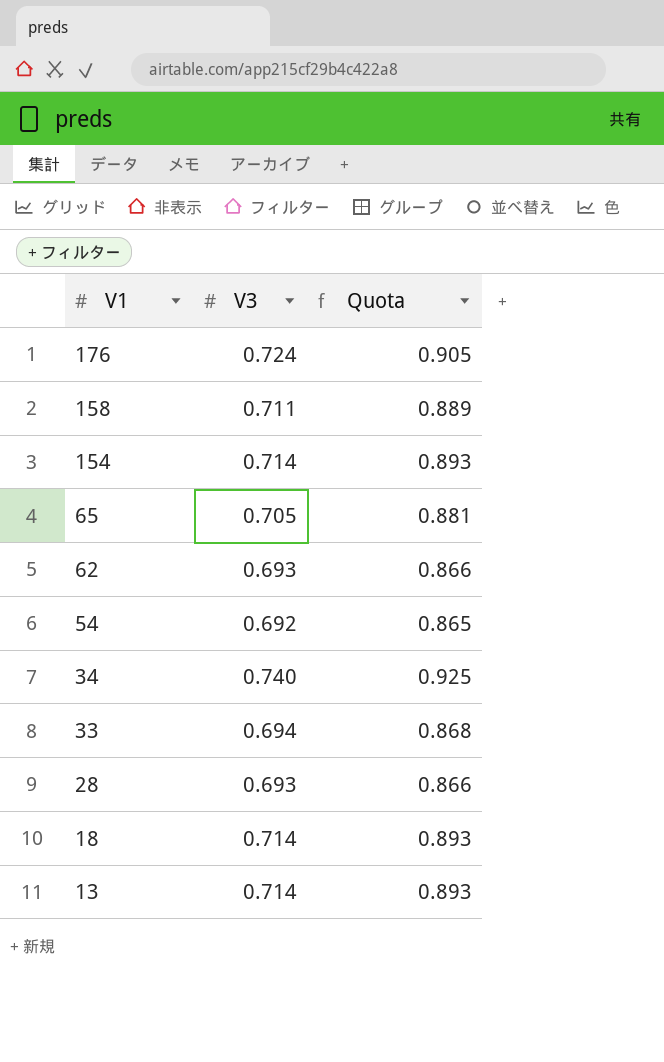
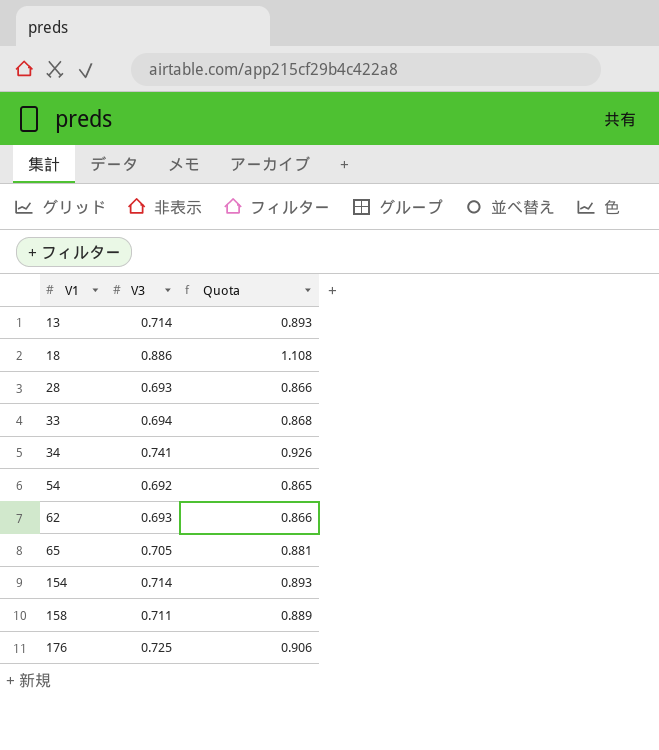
row order: V1 descending -> V1 ascending
18 | V3: 0.714 -> 0.886
18 | Quota: 0.893 -> 1.108
34 | V3: 0.740 -> 0.741
34 | Quota: 0.925 -> 0.926
176 | V3: 0.724 -> 0.725
176 | Quota: 0.905 -> 0.906

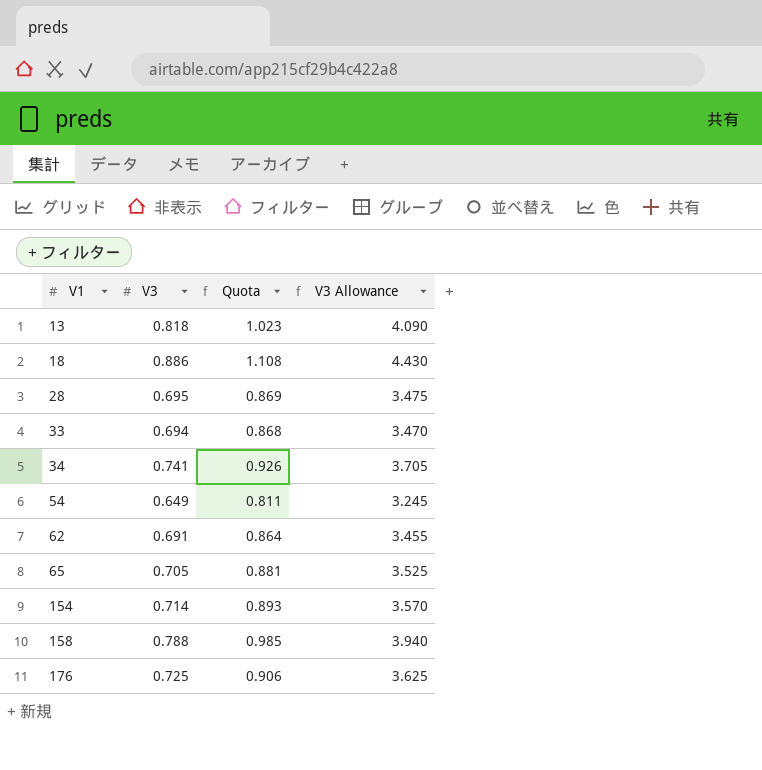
column V3 Allowance | formula: none -> [V3] * 5
13 | V3: 0.714 -> 0.818
13 | Quota: 0.893 -> 1.023
28 | V3: 0.693 -> 0.695
28 | Quota: 0.866 -> 0.869
54 | V3: 0.692 -> 0.649
54 | Quota: 0.865 -> 0.811
62 | V3: 0.693 -> 0.691
62 | Quota: 0.866 -> 0.864
158 | V3: 0.711 -> 0.788
158 | Quota: 0.889 -> 0.985

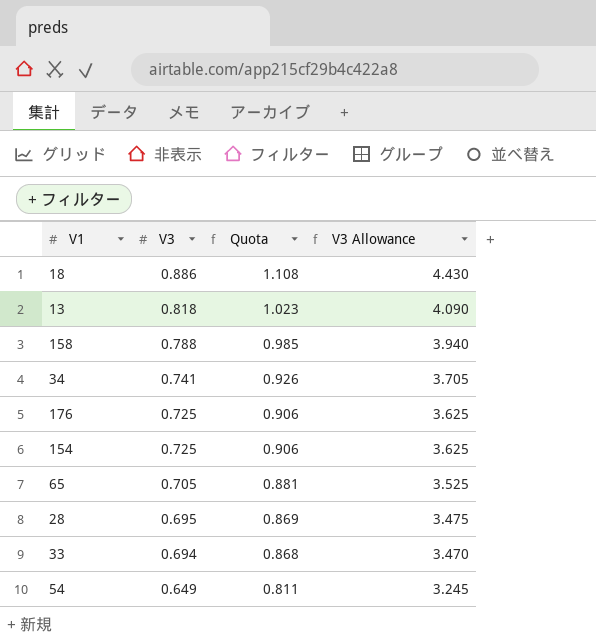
row order: V1 ascending -> V3 descending
row 62: 0.691 | 0.864 | 3.455 -> none
154 | V3: 0.714 -> 0.725
154 | Quota: 0.893 -> 0.906
154 | V3 Allowance: 3.570 -> 3.625

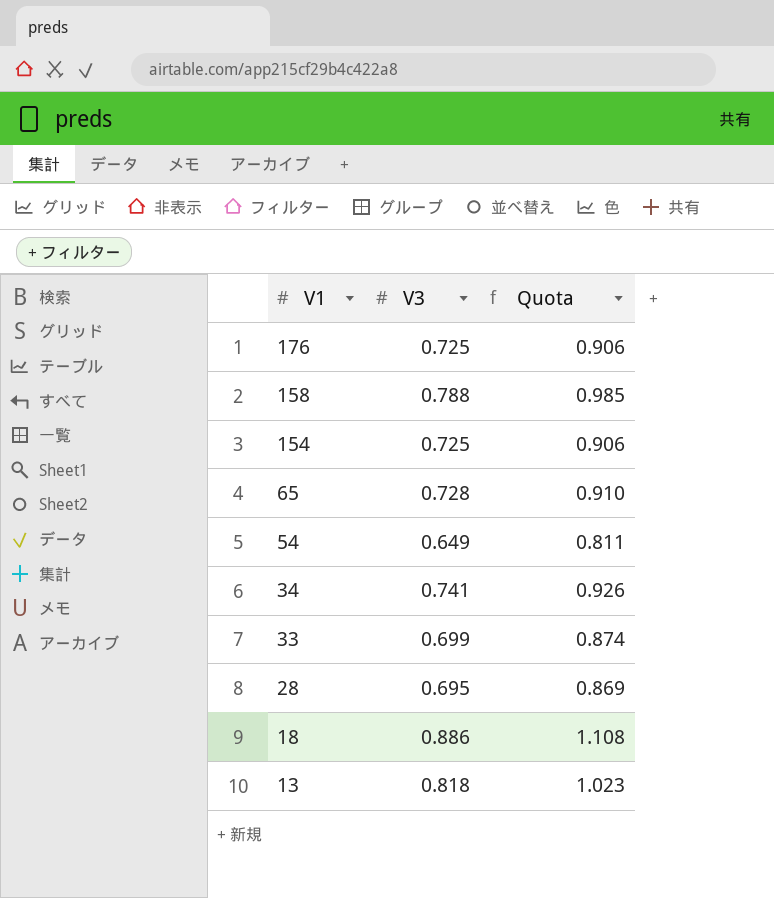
row order: V3 descending -> V1 descending
column V3 Allowance | formula: [V3] * 5 -> none
65 | V3: 0.705 -> 0.728
65 | Quota: 0.881 -> 0.910
33 | V3: 0.694 -> 0.699
33 | Quota: 0.868 -> 0.874

